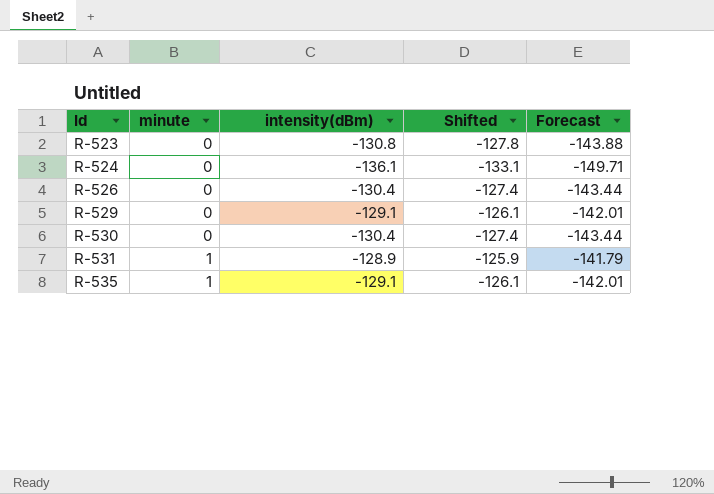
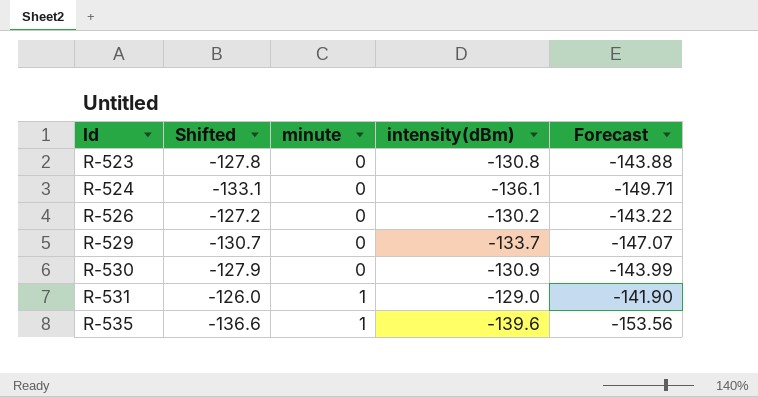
column Shifted | position: 4 -> 2
R-526 | Shifted: -127.4 -> -127.2
R-526 | intensity(dBm): -130.4 -> -130.2
R-526 | Forecast: -143.44 -> -143.22
R-529 | Shifted: -126.1 -> -130.7
R-529 | intensity(dBm): -129.1 -> -133.7
R-529 | Forecast: -142.01 -> -147.07
R-530 | Shifted: -127.4 -> -127.9
R-530 | intensity(dBm): -130.4 -> -130.9
R-530 | Forecast: -143.44 -> -143.99
R-531 | Shifted: -125.9 -> -126.0
R-531 | intensity(dBm): -128.9 -> -129.0
R-531 | Forecast: -141.79 -> -141.90
R-535 | Shifted: -126.1 -> -136.6
R-535 | intensity(dBm): -129.1 -> -139.6
R-535 | Forecast: -142.01 -> -153.56

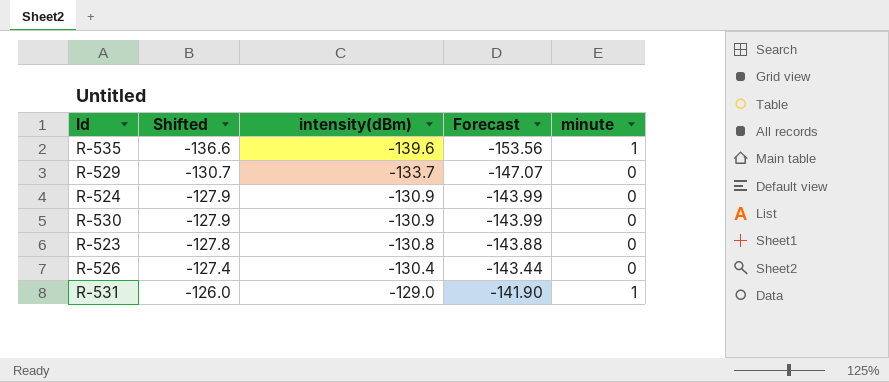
row order: Id ascending -> Shifted ascending
column minute | position: 3 -> 5
R-524 | Shifted: -133.1 -> -127.9
R-524 | intensity(dBm): -136.1 -> -130.9
R-524 | Forecast: -149.71 -> -143.99
R-526 | Shifted: -127.2 -> -127.4
R-526 | intensity(dBm): -130.2 -> -130.4
R-526 | Forecast: -143.22 -> -143.44

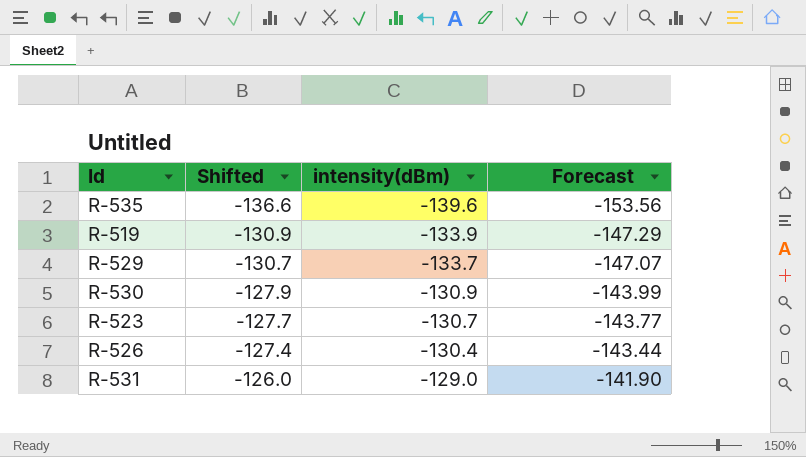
column minute | position: 5 -> none
row R-524: -127.9 | -130.9 | -143.99 | 0 -> none
row R-519: none -> -130.9 | -133.9 | -147.29
R-523 | Shifted: -127.8 -> -127.7
R-523 | intensity(dBm): -130.8 -> -130.7
R-523 | Forecast: -143.88 -> -143.77

